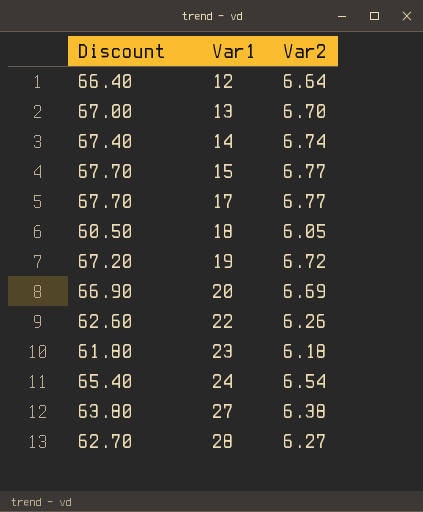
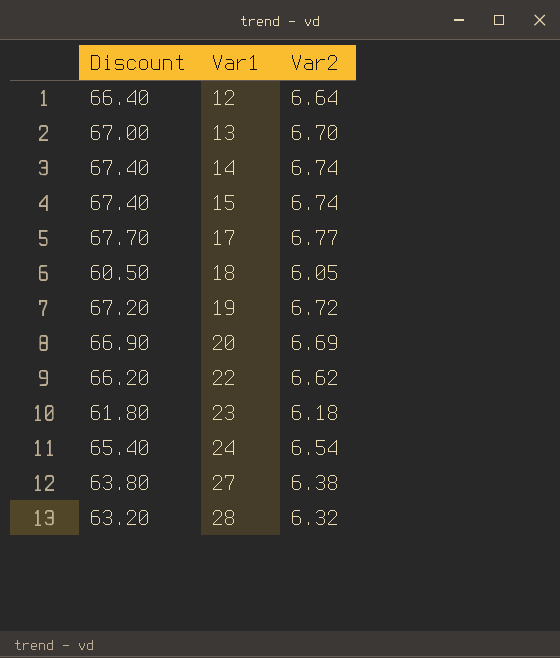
15 | Discount: 67.70 -> 67.40
15 | Var2: 6.77 -> 6.74
22 | Discount: 62.60 -> 66.20
22 | Var2: 6.26 -> 6.62
28 | Discount: 62.70 -> 63.20
28 | Var2: 6.27 -> 6.32

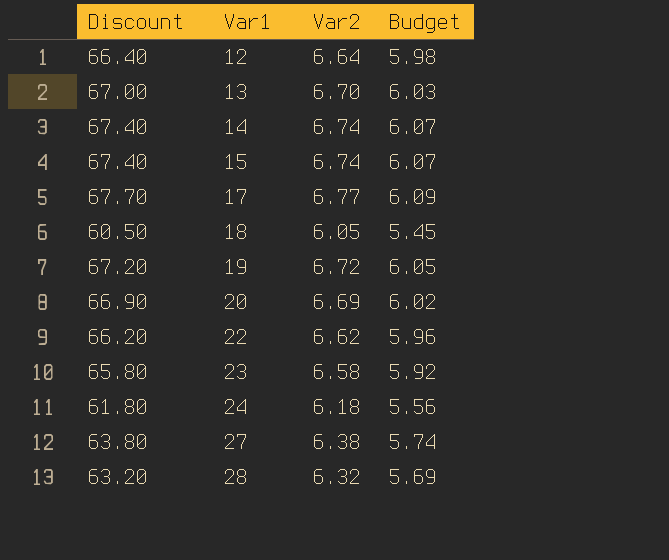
column Budget | formula: none -> [Var2] * 0.9
23 | Discount: 61.80 -> 65.80
23 | Var2: 6.18 -> 6.58
24 | Discount: 65.40 -> 61.80
24 | Var2: 6.54 -> 6.18

